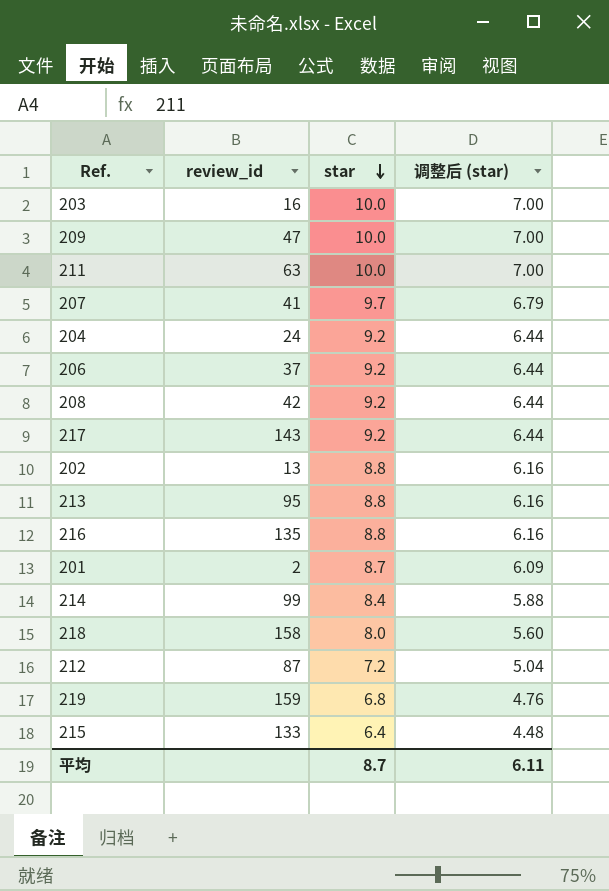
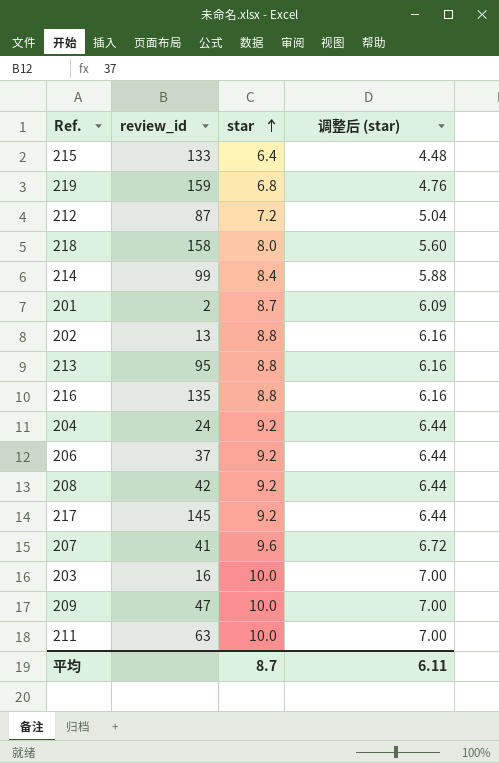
row order: star descending -> star ascending
217 | review_id: 143 -> 145
207 | star: 9.7 -> 9.6
207 | 调整后 (star): 6.79 -> 6.72

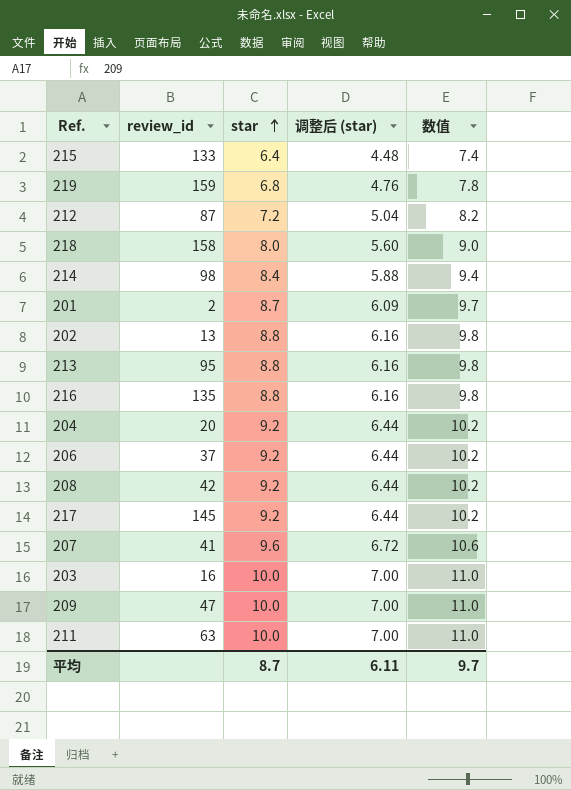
column 数值 | formula: none -> [star] + 1
214 | review_id: 99 -> 98
204 | review_id: 24 -> 20

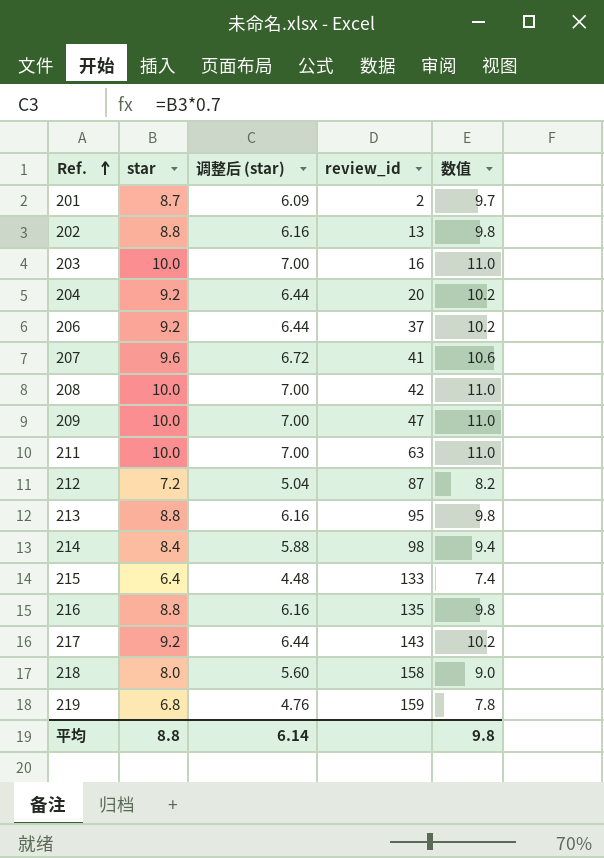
row order: star ascending -> Ref. ascending
column review_id | position: 2 -> 4
208 | star: 9.2 -> 10.0
208 | 调整后 (star): 6.44 -> 7.00
208 | 数值: 10.2 -> 11.0
217 | review_id: 145 -> 143
平均 | star: 8.7 -> 8.8
平均 | 调整后 (star): 6.11 -> 6.14
平均 | 数值: 9.7 -> 9.8

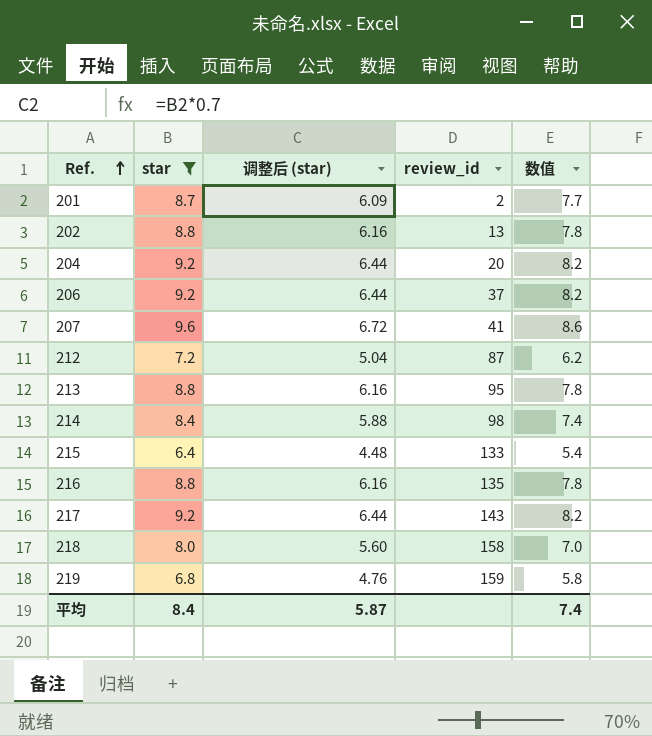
filter: none -> star != 10.0
column 数值 | formula: [star] + 1 -> [star] - 1
平均 | star: 8.8 -> 8.4
平均 | 调整后 (star): 6.14 -> 5.87
平均 | 数值: 9.8 -> 7.4

